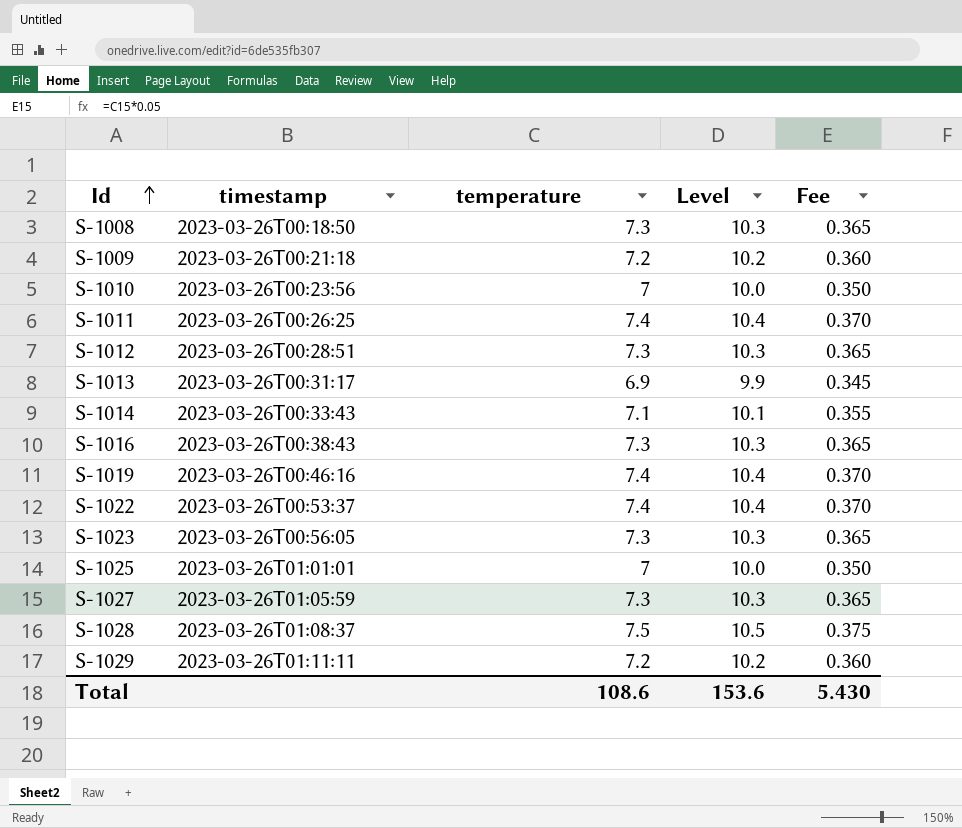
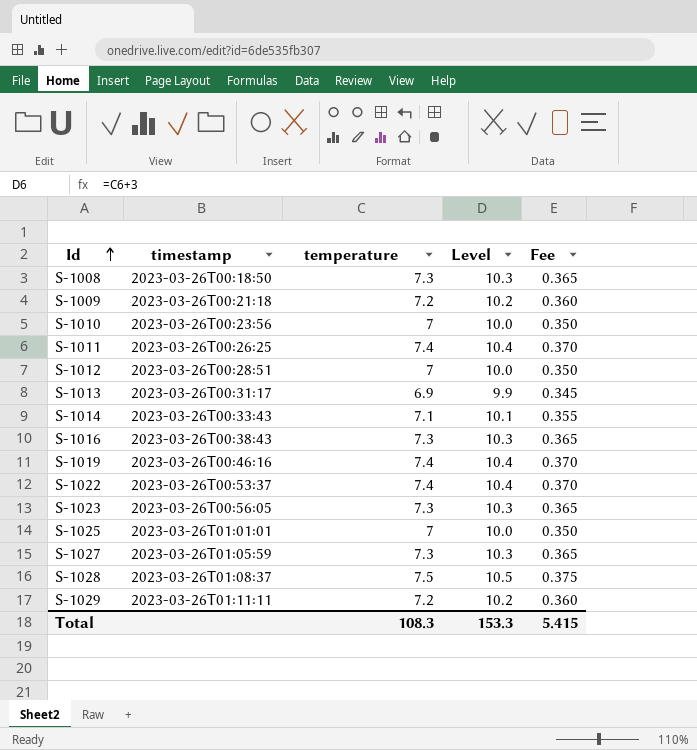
S-1012 | temperature: 7.3 -> 7
S-1012 | Level: 10.3 -> 10.0
S-1012 | Fee: 0.365 -> 0.350
Total | temperature: 108.6 -> 108.3
Total | Level: 153.6 -> 153.3
Total | Fee: 5.430 -> 5.415

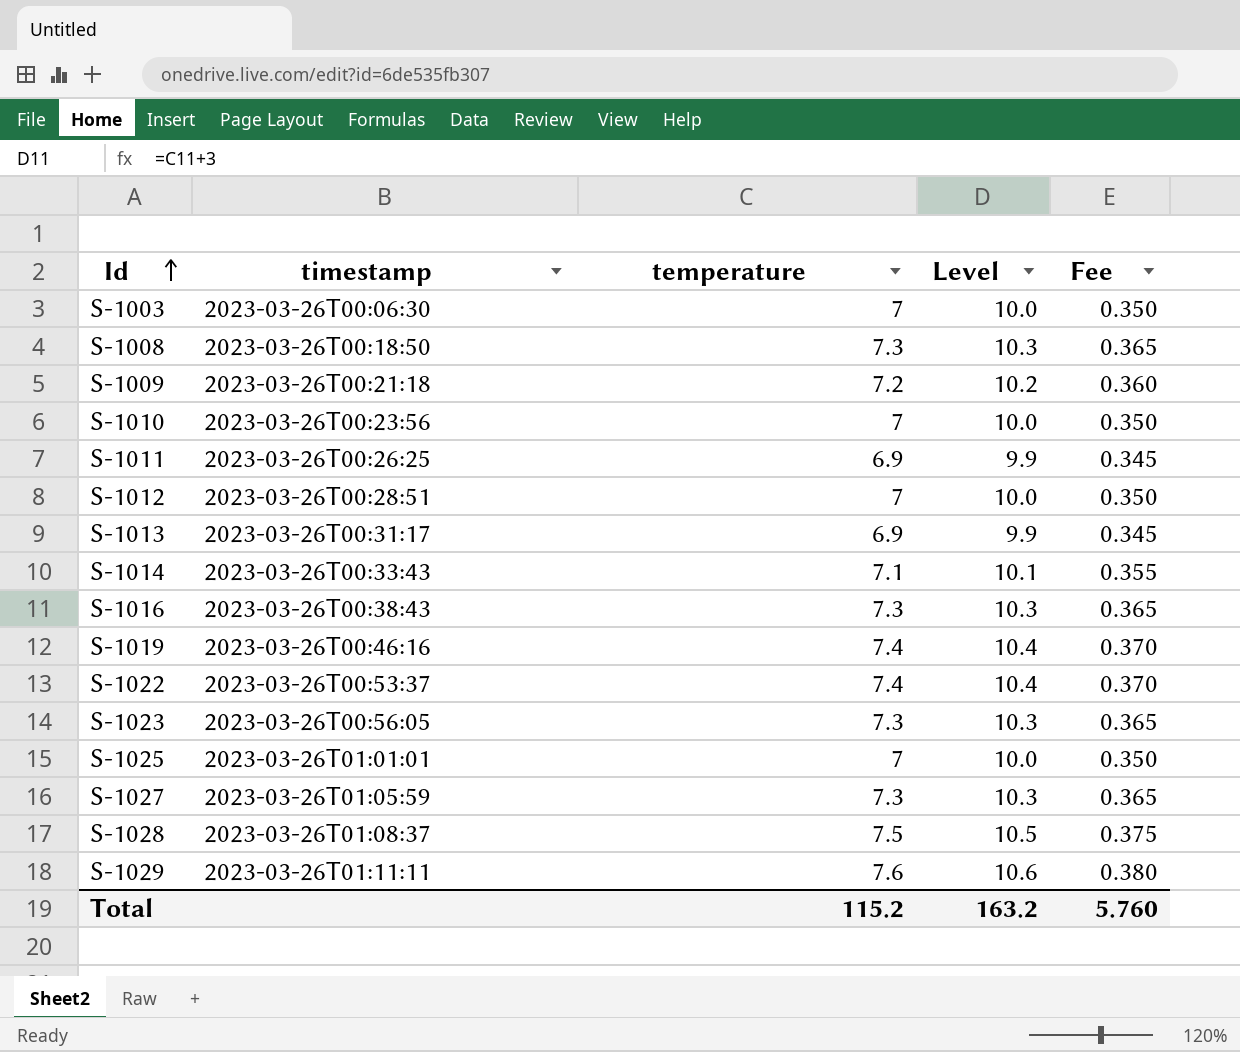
row S-1003: none -> 2023-03-26T00:06:30 | 7 | 10.0 | 0.350
S-1011 | temperature: 7.4 -> 6.9
S-1011 | Level: 10.4 -> 9.9
S-1011 | Fee: 0.370 -> 0.345
S-1029 | temperature: 7.2 -> 7.6
S-1029 | Level: 10.2 -> 10.6
S-1029 | Fee: 0.360 -> 0.380
Total | temperature: 108.3 -> 115.2
Total | Level: 153.3 -> 163.2
Total | Fee: 5.415 -> 5.760

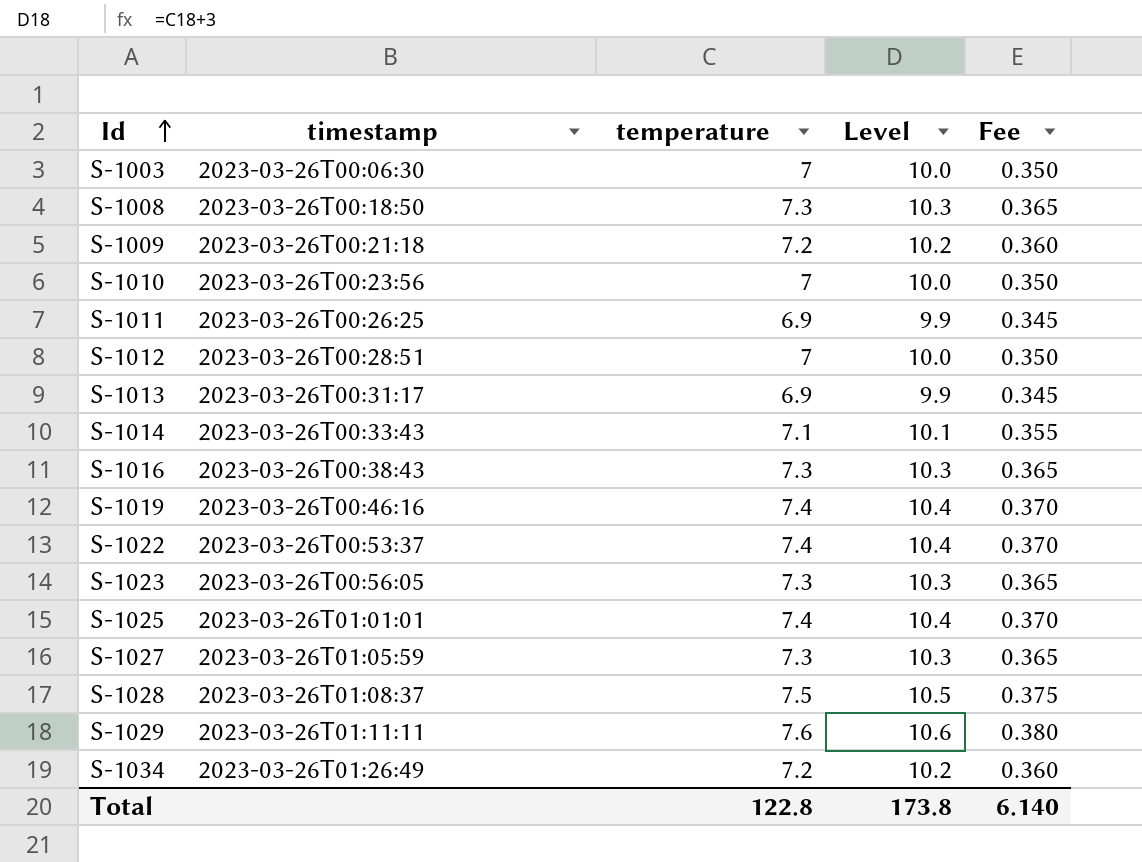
S-1025 | temperature: 7 -> 7.4
S-1025 | Level: 10.0 -> 10.4
S-1025 | Fee: 0.350 -> 0.370
row S-1034: none -> 2023-03-26T01:26:49 | 7.2 | 10.2 | 0.360
Total | temperature: 115.2 -> 122.8
Total | Level: 163.2 -> 173.8
Total | Fee: 5.760 -> 6.140

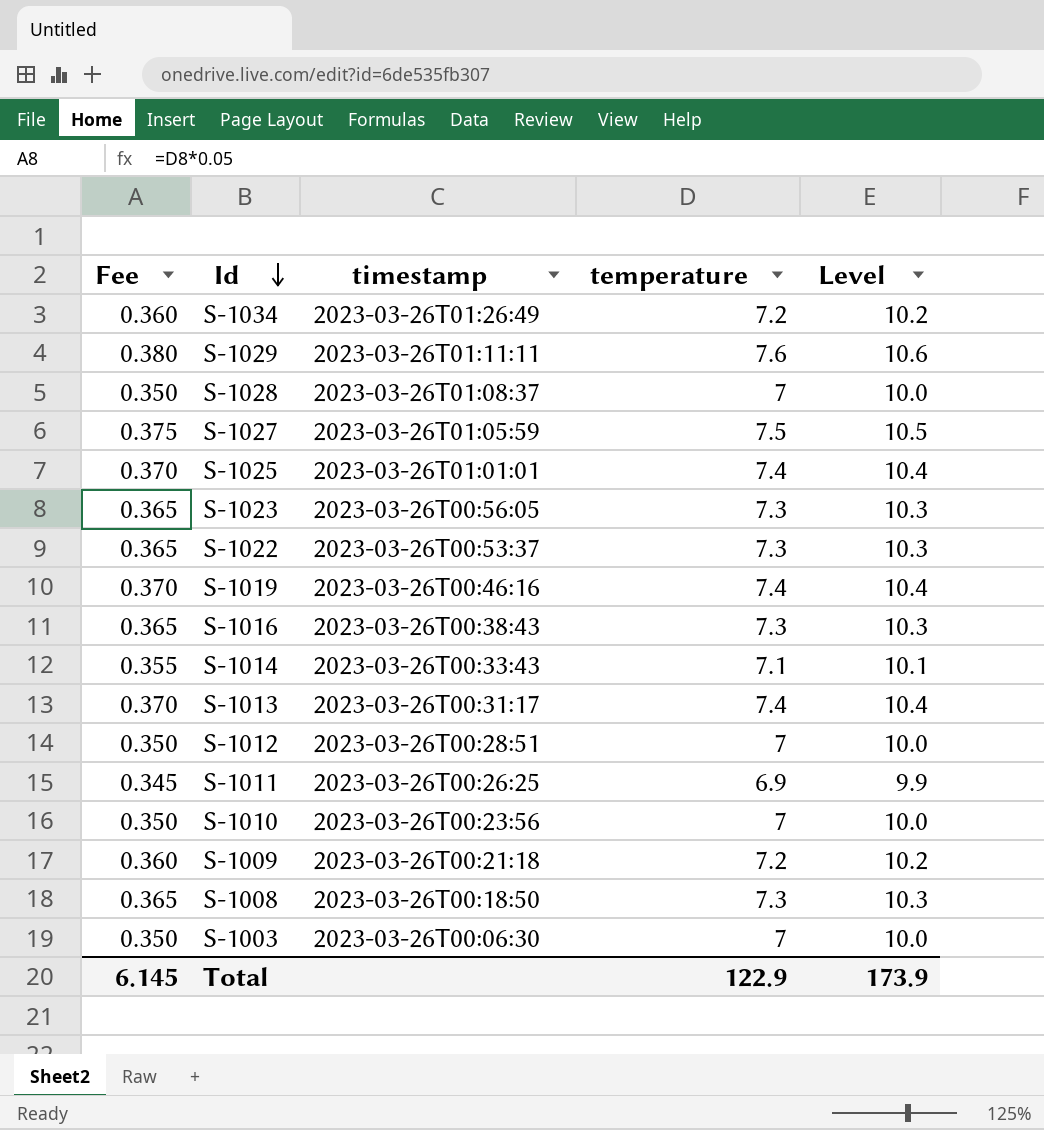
row order: Id ascending -> Id descending
column Fee | position: 5 -> 1
S-1028 | Fee: 0.375 -> 0.350
S-1028 | temperature: 7.5 -> 7
S-1028 | Level: 10.5 -> 10.0
S-1027 | Fee: 0.365 -> 0.375
S-1027 | temperature: 7.3 -> 7.5
S-1027 | Level: 10.3 -> 10.5
S-1022 | Fee: 0.370 -> 0.365
S-1022 | temperature: 7.4 -> 7.3
S-1022 | Level: 10.4 -> 10.3
S-1013 | Fee: 0.345 -> 0.370
S-1013 | temperature: 6.9 -> 7.4
S-1013 | Level: 9.9 -> 10.4
Total | Fee: 6.140 -> 6.145
Total | temperature: 122.8 -> 122.9
Total | Level: 173.8 -> 173.9

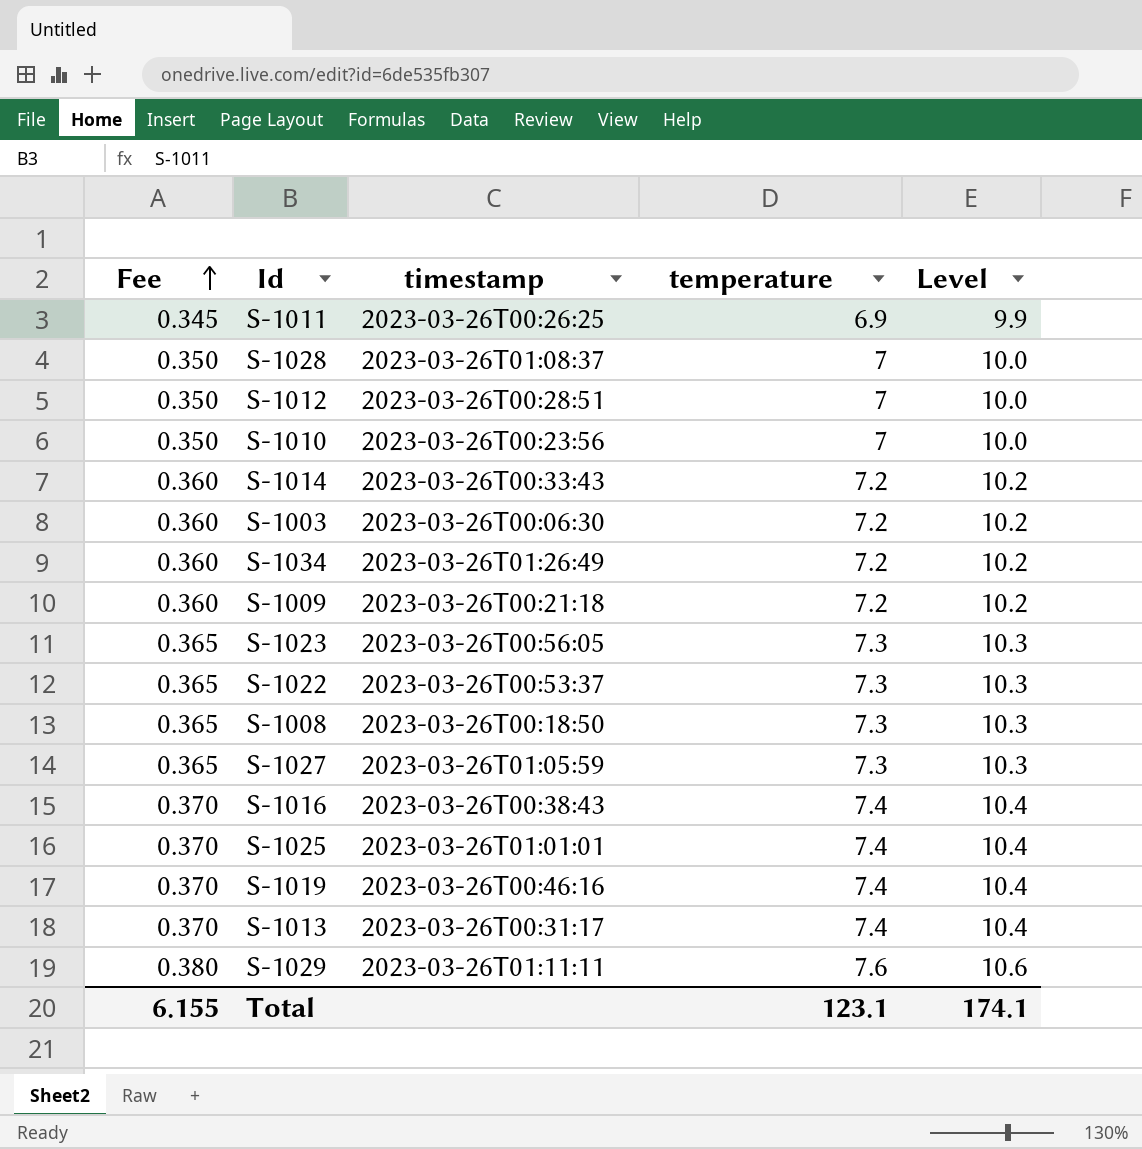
row order: Id descending -> Fee ascending
S-1014 | Fee: 0.355 -> 0.360
S-1014 | temperature: 7.1 -> 7.2
S-1014 | Level: 10.1 -> 10.2
S-1003 | Fee: 0.350 -> 0.360
S-1003 | temperature: 7 -> 7.2
S-1003 | Level: 10.0 -> 10.2
S-1027 | Fee: 0.375 -> 0.365
S-1027 | temperature: 7.5 -> 7.3
S-1027 | Level: 10.5 -> 10.3
S-1016 | Fee: 0.365 -> 0.370
S-1016 | temperature: 7.3 -> 7.4
S-1016 | Level: 10.3 -> 10.4
Total | Fee: 6.145 -> 6.155
Total | temperature: 122.9 -> 123.1
Total | Level: 173.9 -> 174.1

